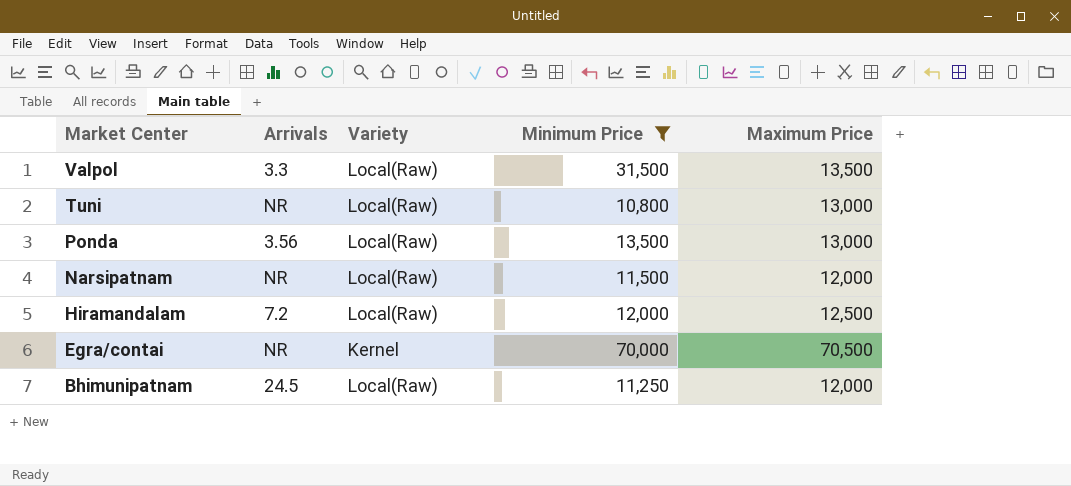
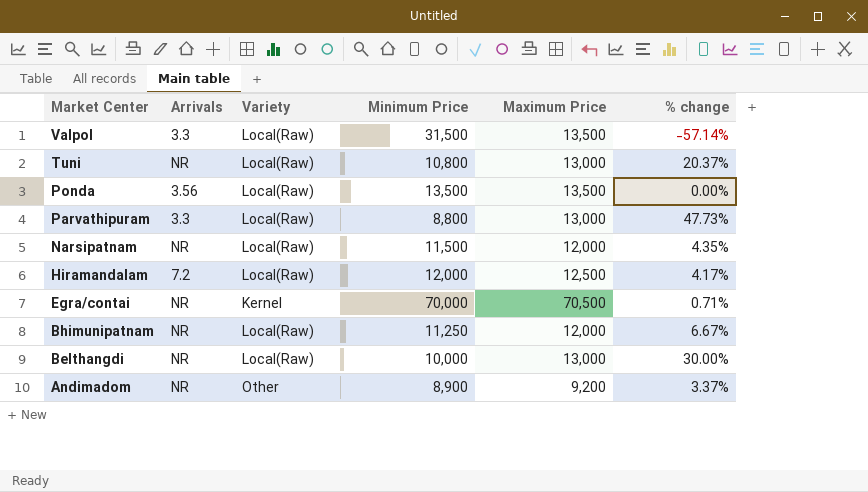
filter: Minimum Price >= 10,800 -> none
column % change | formula: none -> ([Maximum Price] - [Minimum Price]) / [Minimum Price]
Ponda | Maximum Price: 13,000 -> 13,500
Bhimunipatnam | Arrivals: 24.5 -> NR

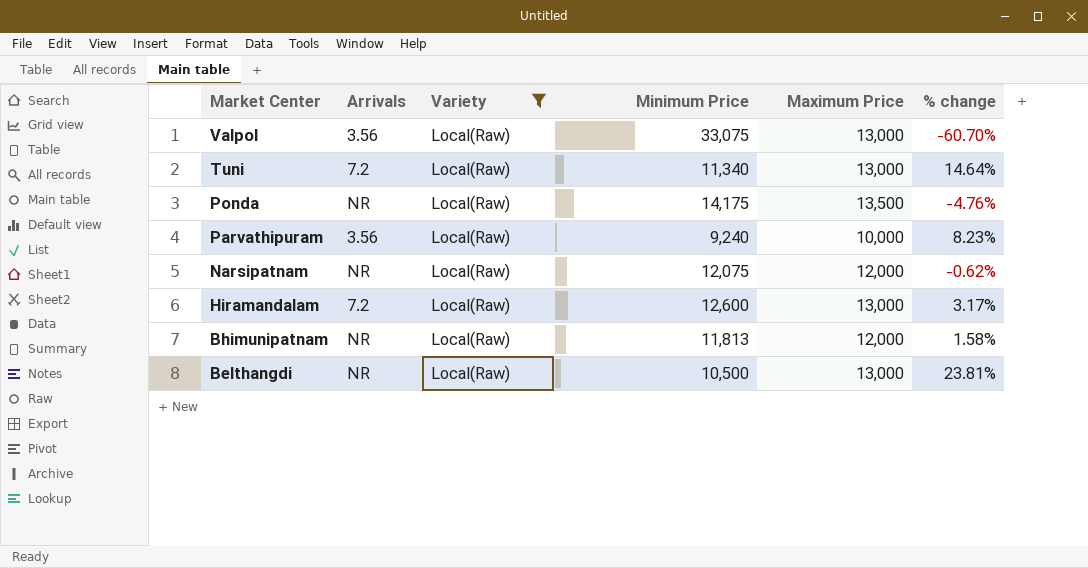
filter: none -> Variety = Local(Raw)
Valpol | Arrivals: 3.3 -> 3.56
Valpol | Minimum Price: 31,500 -> 33,075
Valpol | Maximum Price: 13,500 -> 13,000
Valpol | % change: -57.14% -> -60.70%
Tuni | Arrivals: NR -> 7.2
Tuni | Minimum Price: 10,800 -> 11,340
Tuni | % change: 20.37% -> 14.64%
Ponda | Arrivals: 3.56 -> NR
Ponda | Minimum Price: 13,500 -> 14,175
Ponda | % change: 0.00% -> -4.76%
Parvathipuram | Arrivals: 3.3 -> 3.56
Parvathipuram | Minimum Price: 8,800 -> 9,240
Parvathipuram | Maximum Price: 13,000 -> 10,000
Parvathipuram | % change: 47.73% -> 8.23%
Narsipatnam | Minimum Price: 11,500 -> 12,075
Narsipatnam | % change: 4.35% -> -0.62%
Hiramandalam | Minimum Price: 12,000 -> 12,600
Hiramandalam | Maximum Price: 12,500 -> 13,000
Hiramandalam | % change: 4.17% -> 3.17%
Bhimunipatnam | Minimum Price: 11,250 -> 11,813
Bhimunipatnam | % change: 6.67% -> 1.58%
Belthangdi | Minimum Price: 10,000 -> 10,500
Belthangdi | % change: 30.00% -> 23.81%

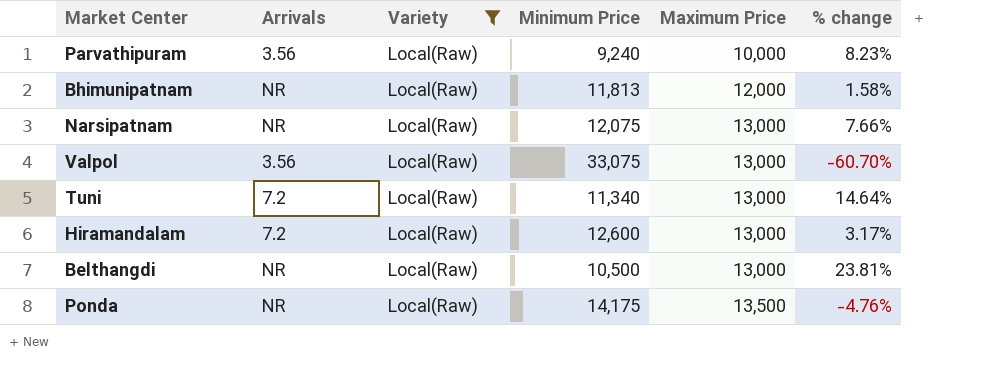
row order: Market Center descending -> Maximum Price ascending
Narsipatnam | Maximum Price: 12,000 -> 13,000
Narsipatnam | % change: -0.62% -> 7.66%

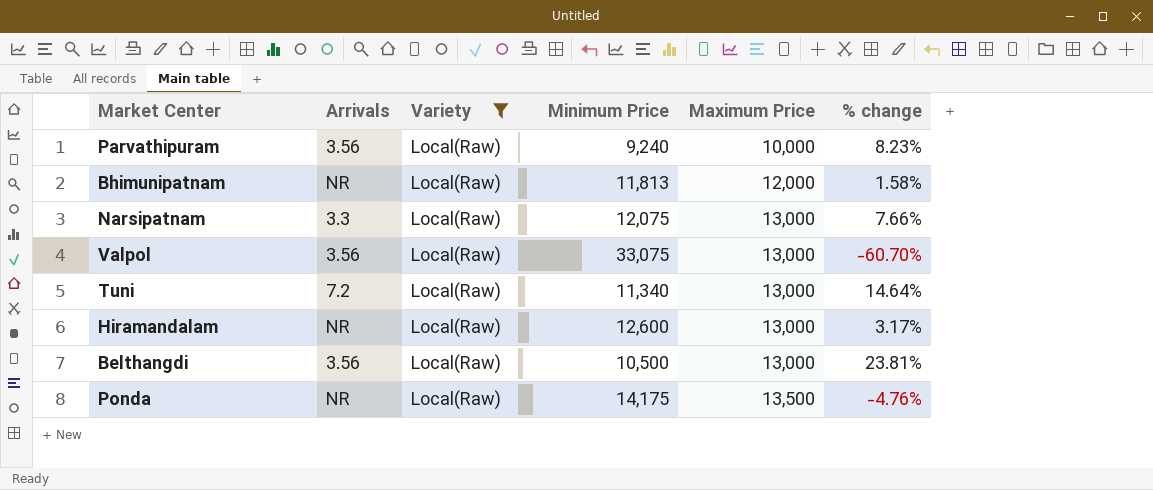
Narsipatnam | Arrivals: NR -> 3.3
Hiramandalam | Arrivals: 7.2 -> NR
Belthangdi | Arrivals: NR -> 3.56

